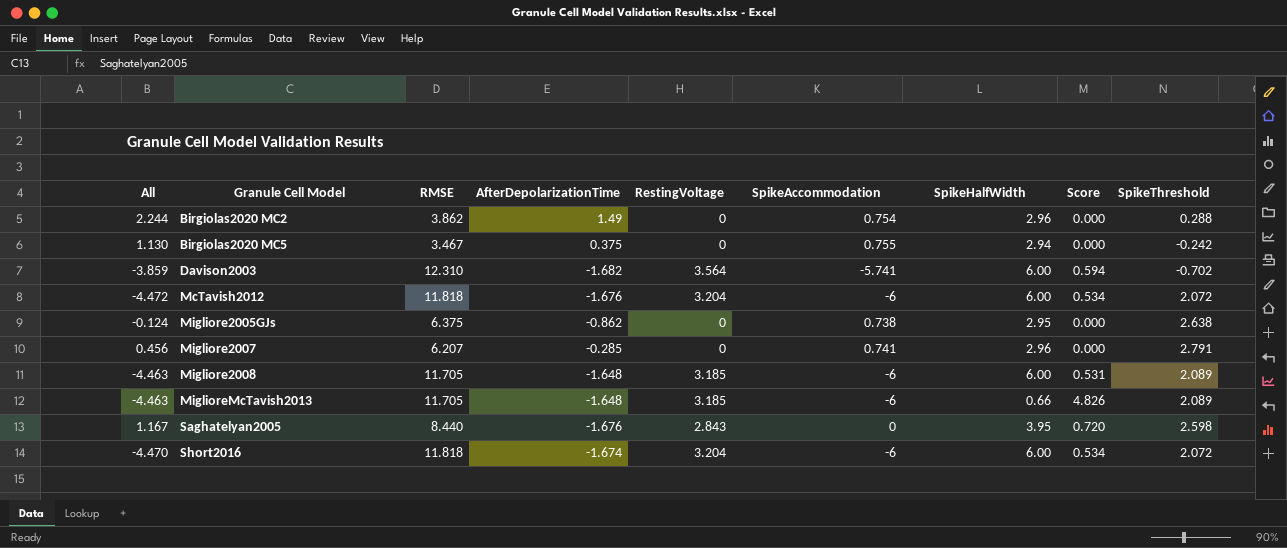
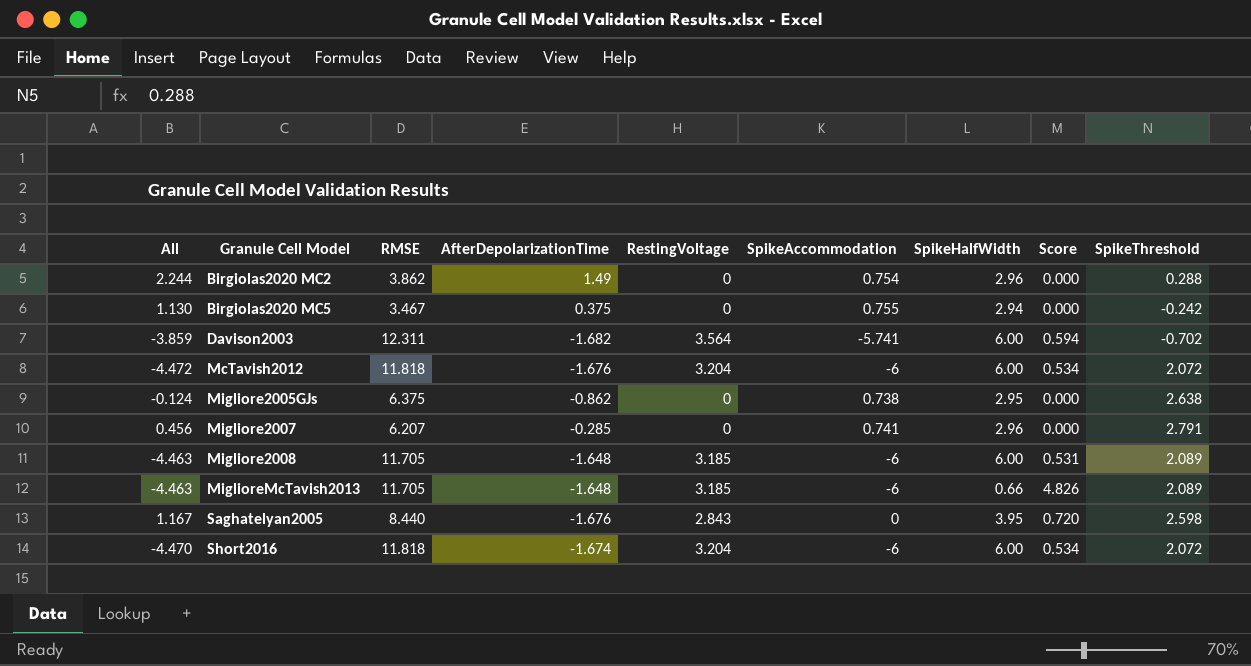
Davison2003 | RMSE: 12.310 -> 12.311

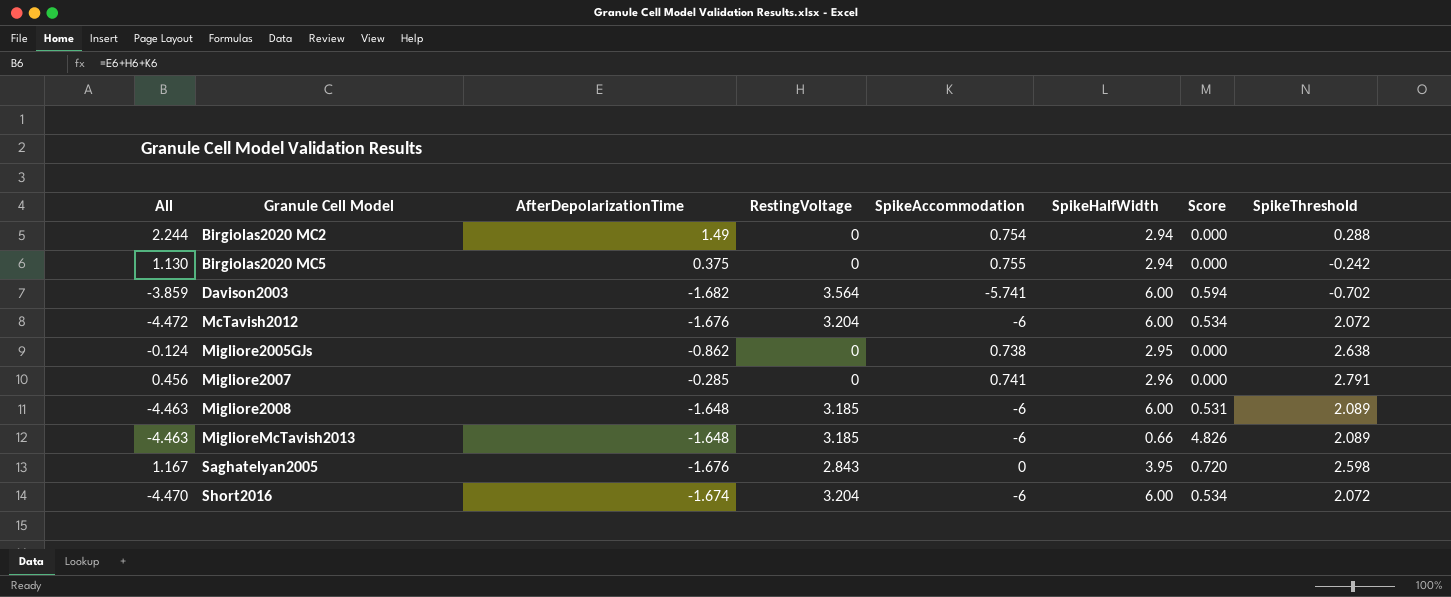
column RMSE | position: 3 -> none
Birgiolas2020 MC2 | SpikeHalfWidth: 2.96 -> 2.94

